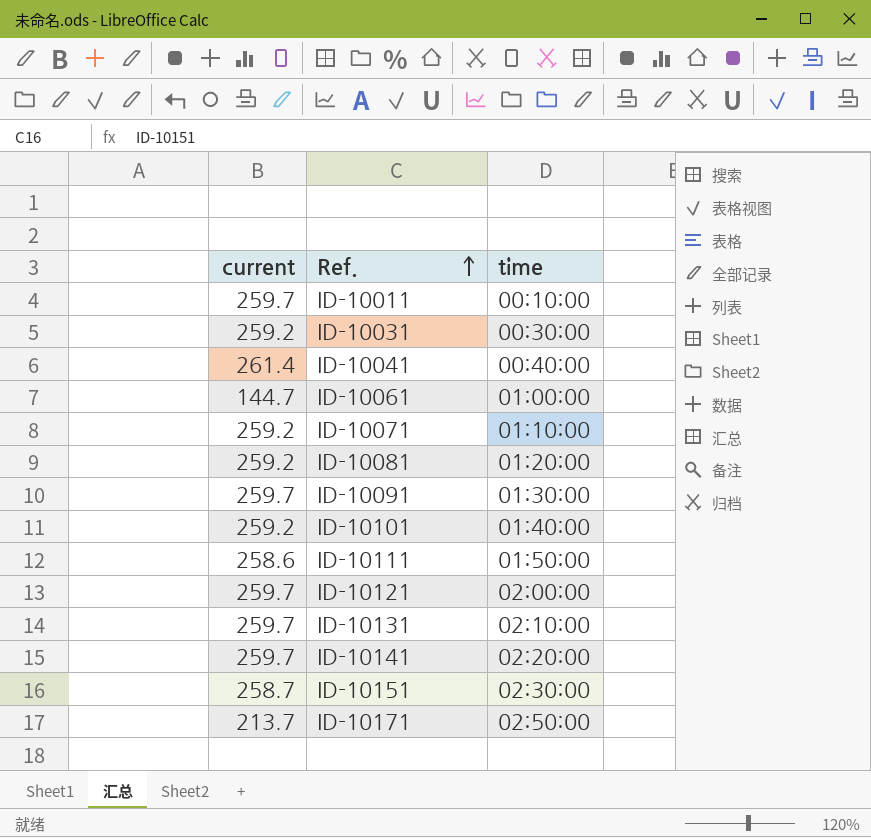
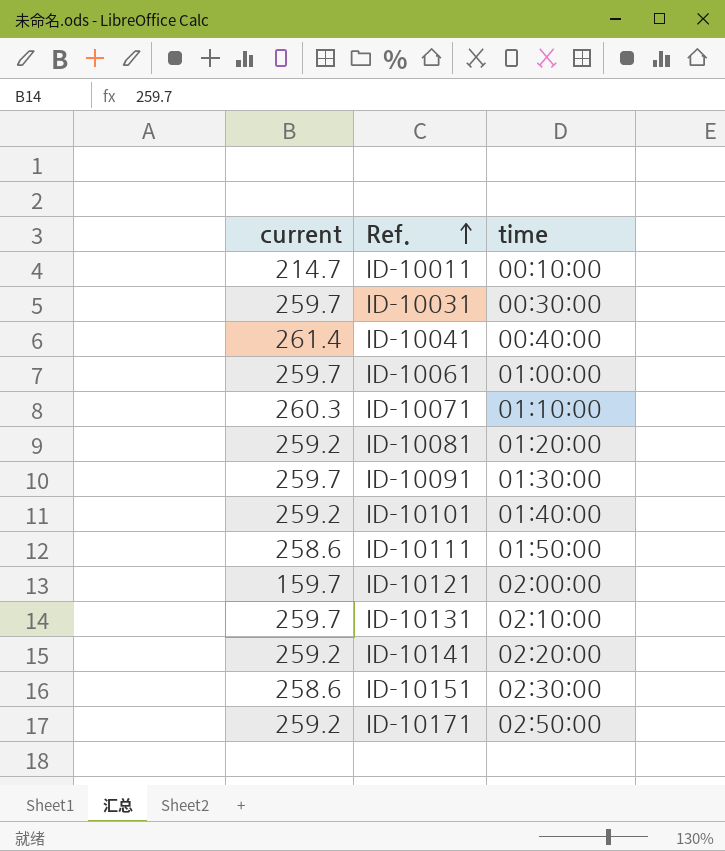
ID-10011 | current: 259.7 -> 214.7
ID-10031 | current: 259.2 -> 259.7
ID-10061 | current: 144.7 -> 259.7
ID-10071 | current: 259.2 -> 260.3
ID-10121 | current: 259.7 -> 159.7
ID-10141 | current: 259.7 -> 259.2
ID-10151 | current: 258.7 -> 258.6
ID-10171 | current: 213.7 -> 259.2

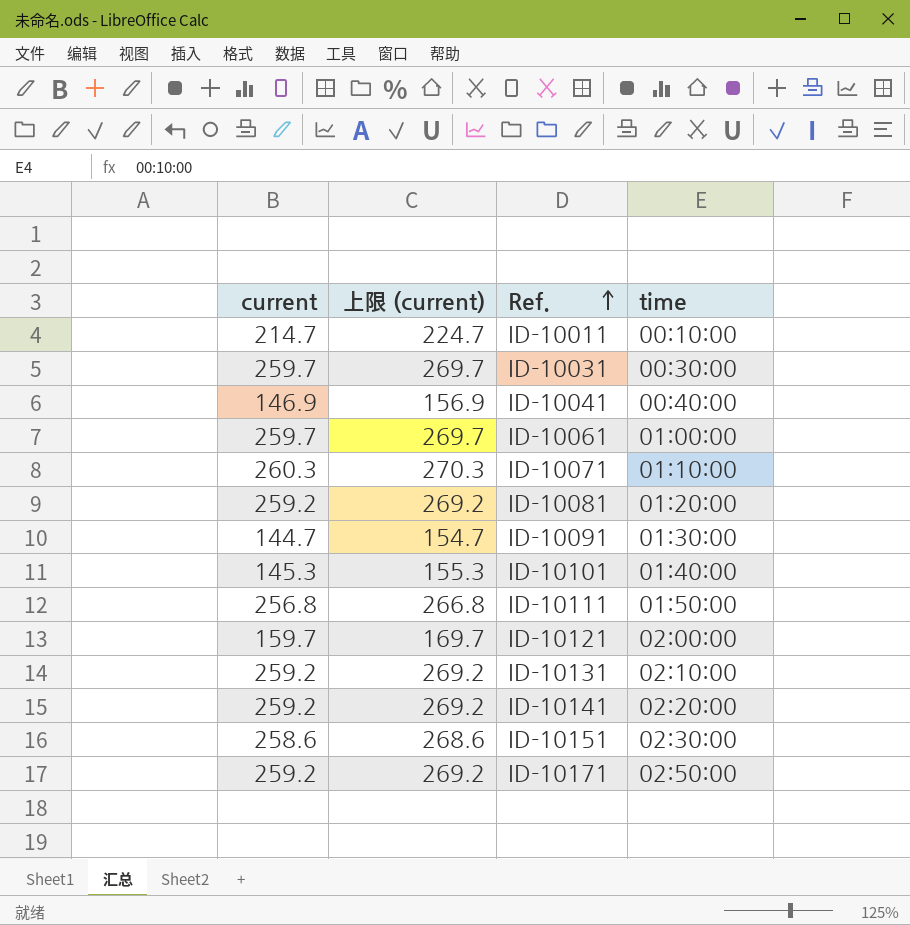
column 上限 (current) | formula: none -> [current] + 10
ID-10041 | current: 261.4 -> 146.9
ID-10091 | current: 259.7 -> 144.7
ID-10101 | current: 259.2 -> 145.3
ID-10111 | current: 258.6 -> 256.8
ID-10131 | current: 259.7 -> 259.2

